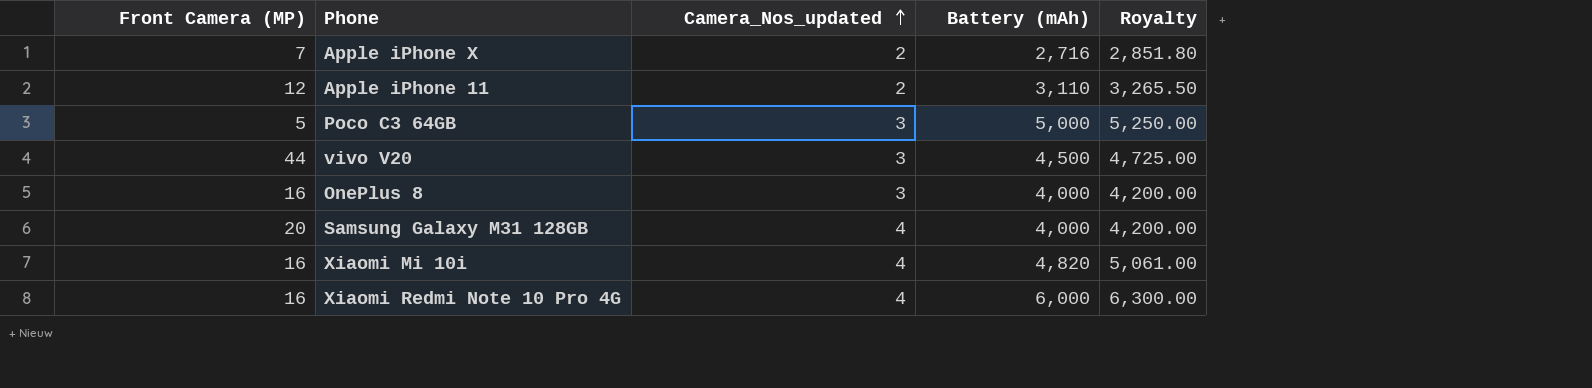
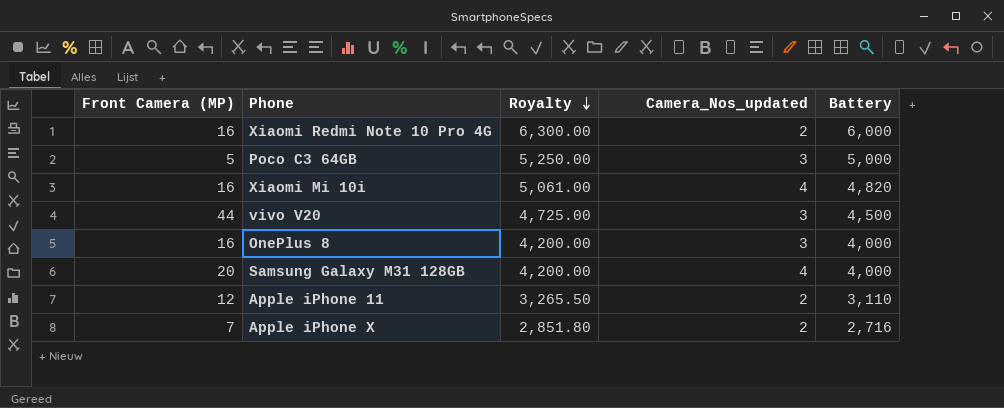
row order: Camera_Nos_updated ascending -> Royalty descending
column Royalty | position: 5 -> 3
column name: Battery (mAh) -> Battery
Xiaomi Redmi Note 10 Pro 4G | Camera_Nos_updated: 4 -> 2

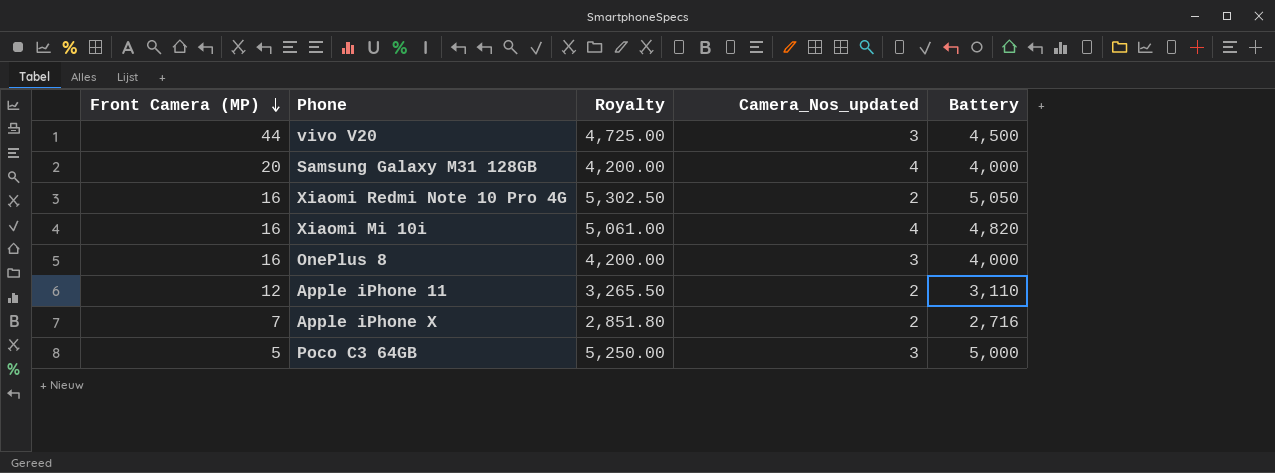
row order: Royalty descending -> Front Camera (MP) descending
Xiaomi Redmi Note 10 Pro 4G | Royalty: 6,300.00 -> 5,302.50
Xiaomi Redmi Note 10 Pro 4G | Battery: 6,000 -> 5,050

